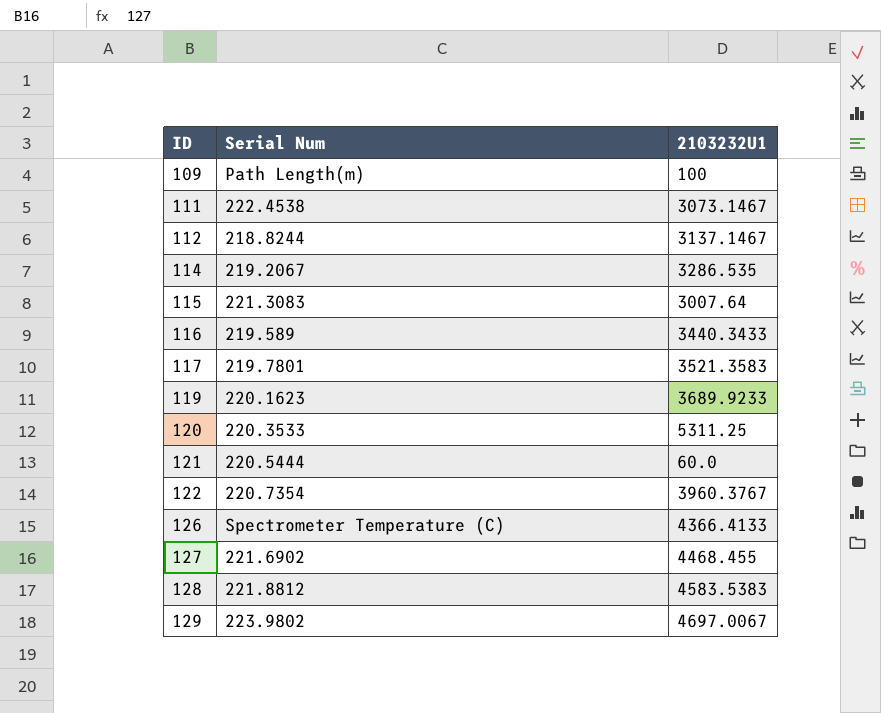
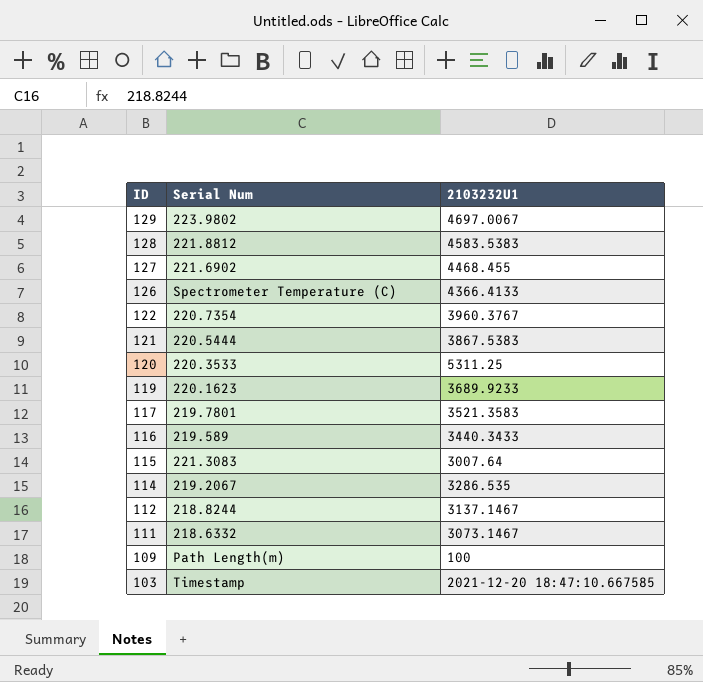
row order: ID ascending -> ID descending
121 | 2103232U1: 60.0 -> 3867.5383
111 | Serial Num: 222.4538 -> 218.6332
row 103: none -> Timestamp | 2021-12-20 18:47:10.667585

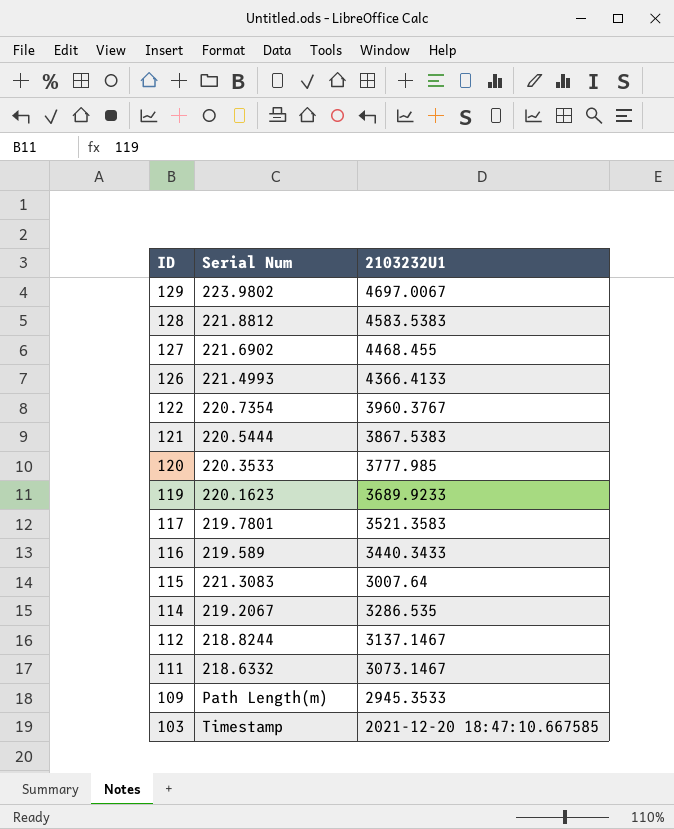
126 | Serial Num: Spectrometer Temperature (C) -> 221.4993
120 | 2103232U1: 5311.25 -> 3777.985
109 | 2103232U1: 100 -> 2945.3533

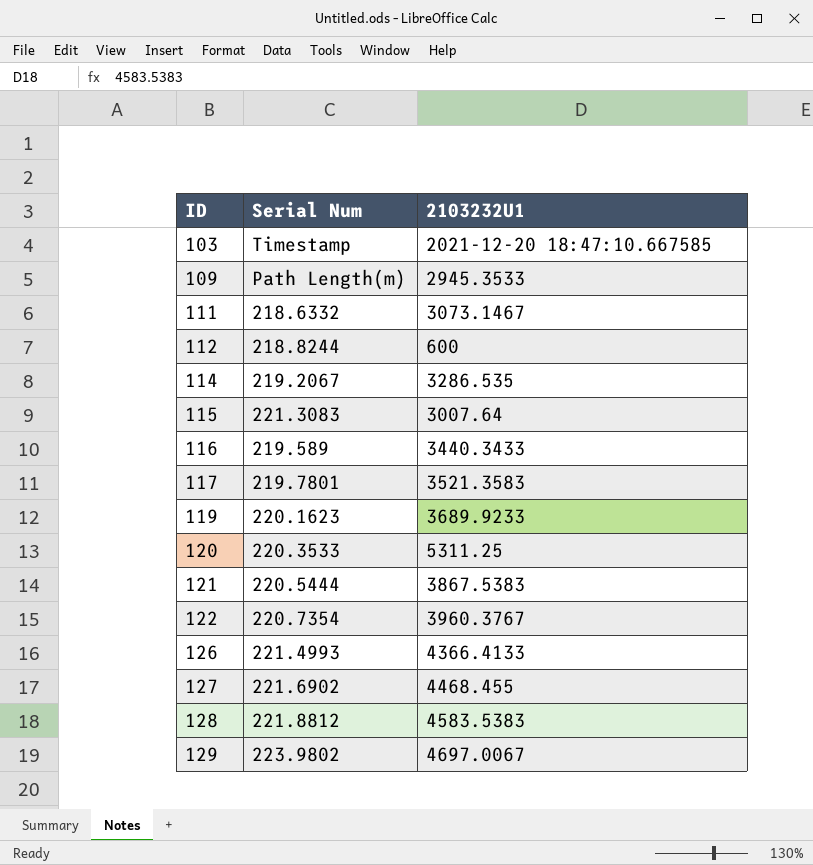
row order: ID descending -> ID ascending
112 | 2103232U1: 3137.1467 -> 600
120 | 2103232U1: 3777.985 -> 5311.25

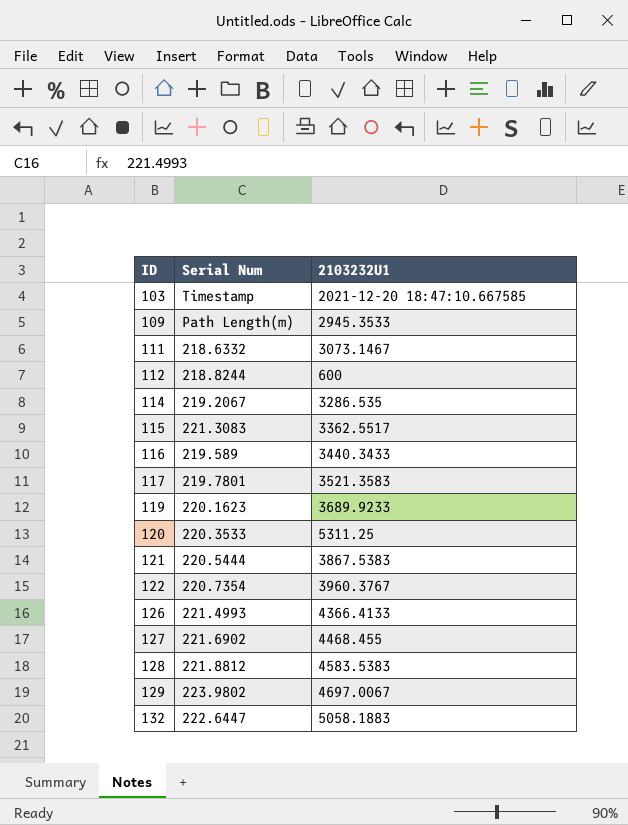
115 | 2103232U1: 3007.64 -> 3362.5517
row 132: none -> 222.6447 | 5058.1883

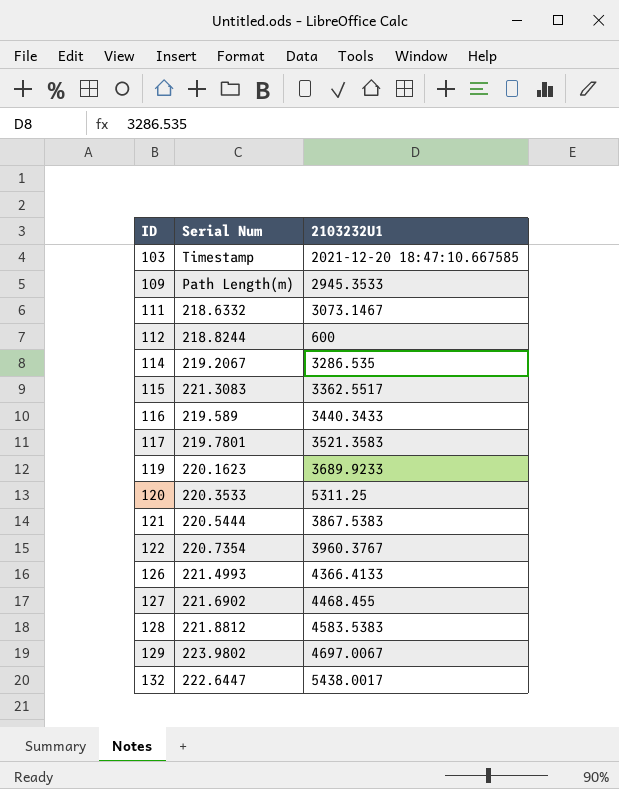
132 | 2103232U1: 5058.1883 -> 5438.0017

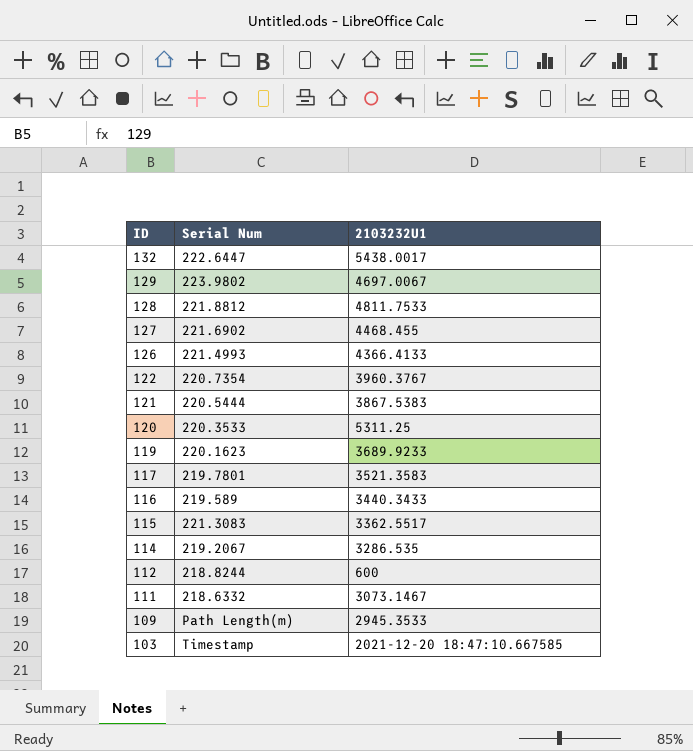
row order: ID ascending -> ID descending
128 | 2103232U1: 4583.5383 -> 4811.7533

